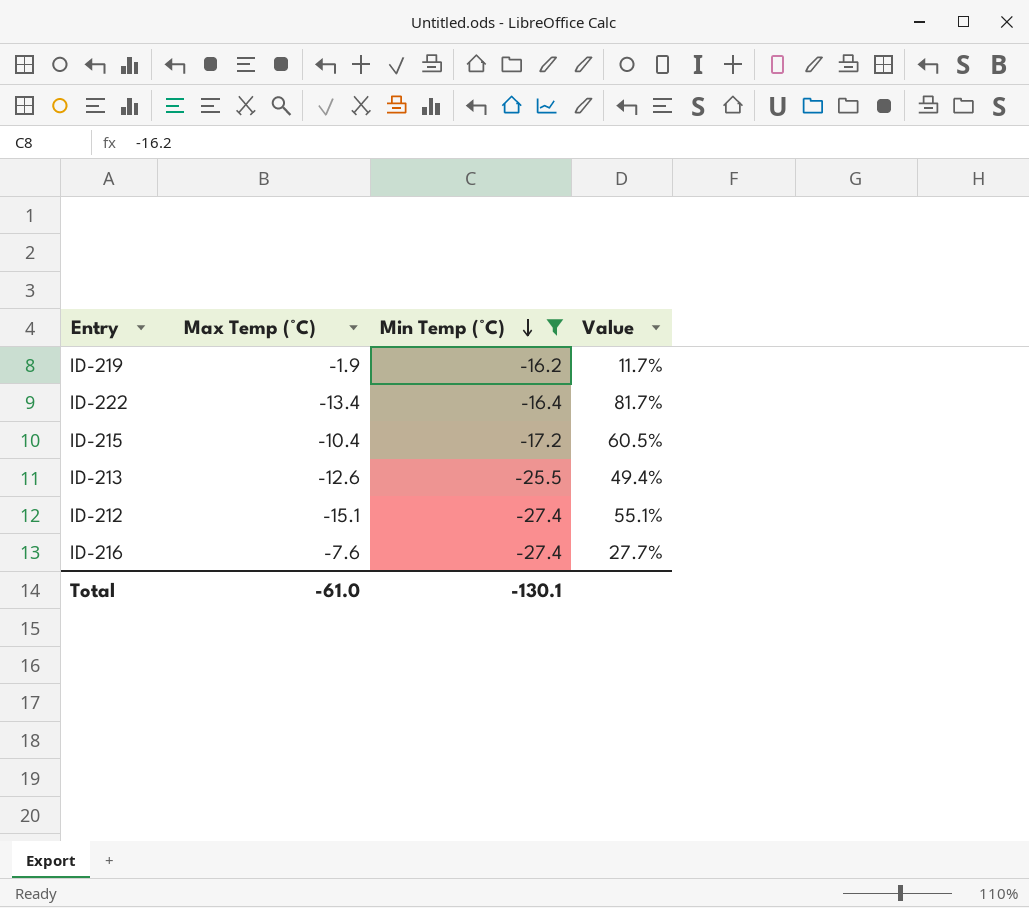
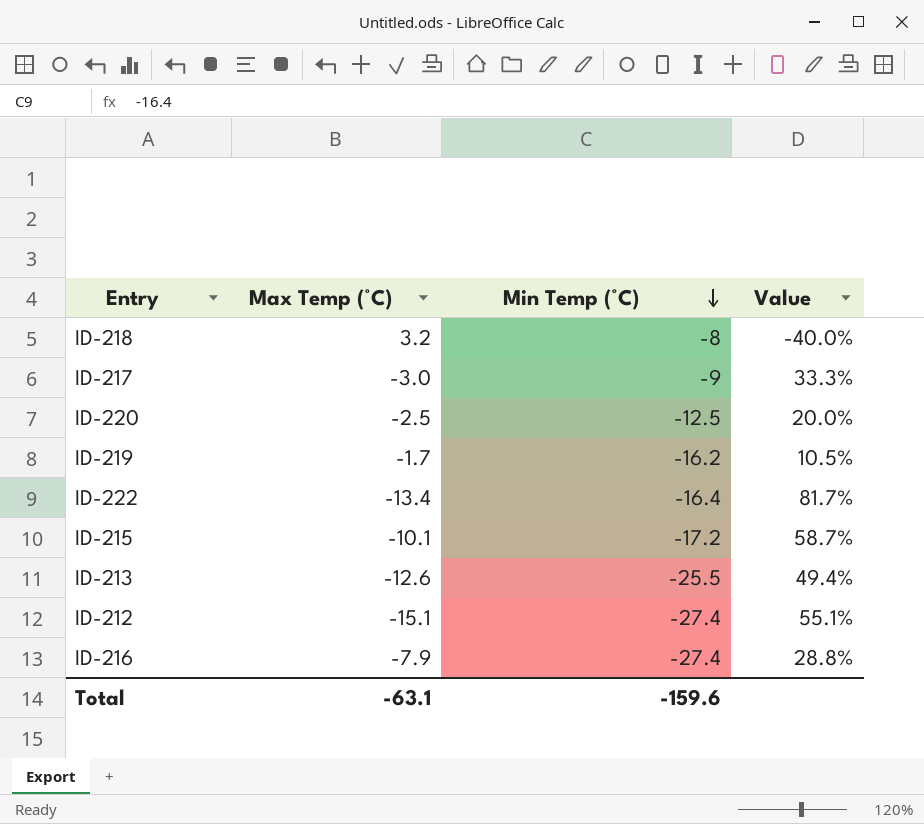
filter: Min Temp (°C) <= -16.2 -> none
ID-219 | Max Temp (°C): -1.9 -> -1.7
ID-219 | Value: 11.7% -> 10.5%
ID-215 | Max Temp (°C): -10.4 -> -10.1
ID-215 | Value: 60.5% -> 58.7%
ID-216 | Max Temp (°C): -7.6 -> -7.9
ID-216 | Value: 27.7% -> 28.8%
Total | Max Temp (°C): -61.0 -> -63.1
Total | Min Temp (°C): -130.1 -> -159.6

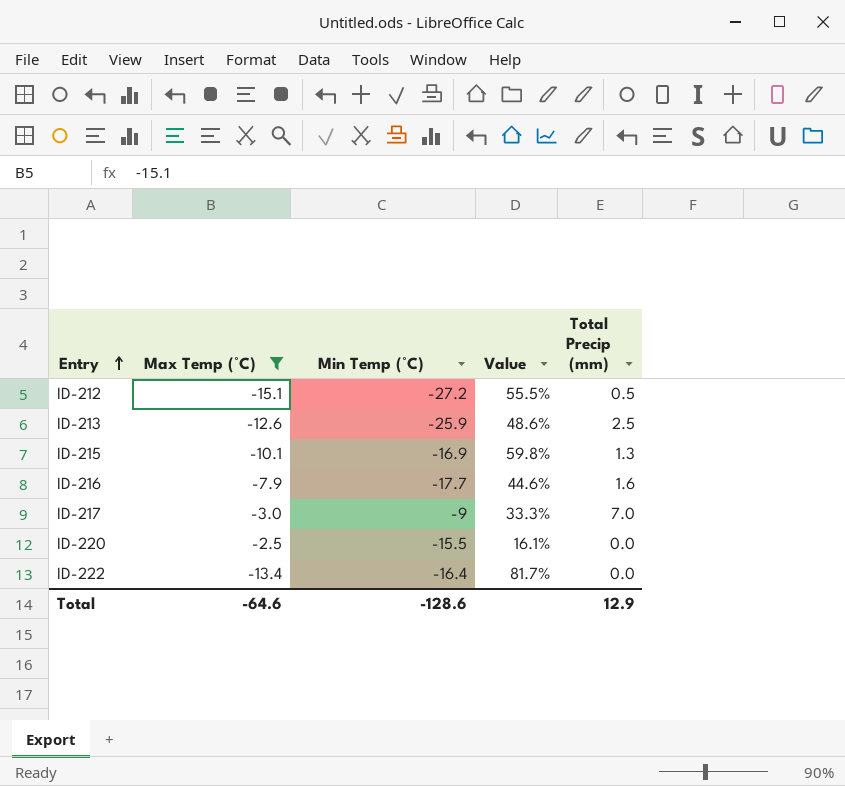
filter: none -> Max Temp (°C) <= -2.5
row order: Min Temp (°C) descending -> Entry ascending
column Total Precip (mm) | position: none -> 5
ID-212 | Min Temp (°C): -27.4 -> -27.2
ID-212 | Value: 55.1% -> 55.5%
ID-213 | Min Temp (°C): -25.5 -> -25.9
ID-213 | Value: 49.4% -> 48.6%
ID-215 | Min Temp (°C): -17.2 -> -16.9
ID-215 | Value: 58.7% -> 59.8%
ID-216 | Min Temp (°C): -27.4 -> -17.7
ID-216 | Value: 28.8% -> 44.6%
ID-220 | Min Temp (°C): -12.5 -> -15.5
ID-220 | Value: 20.0% -> 16.1%
Total | Max Temp (°C): -63.1 -> -64.6
Total | Min Temp (°C): -159.6 -> -128.6

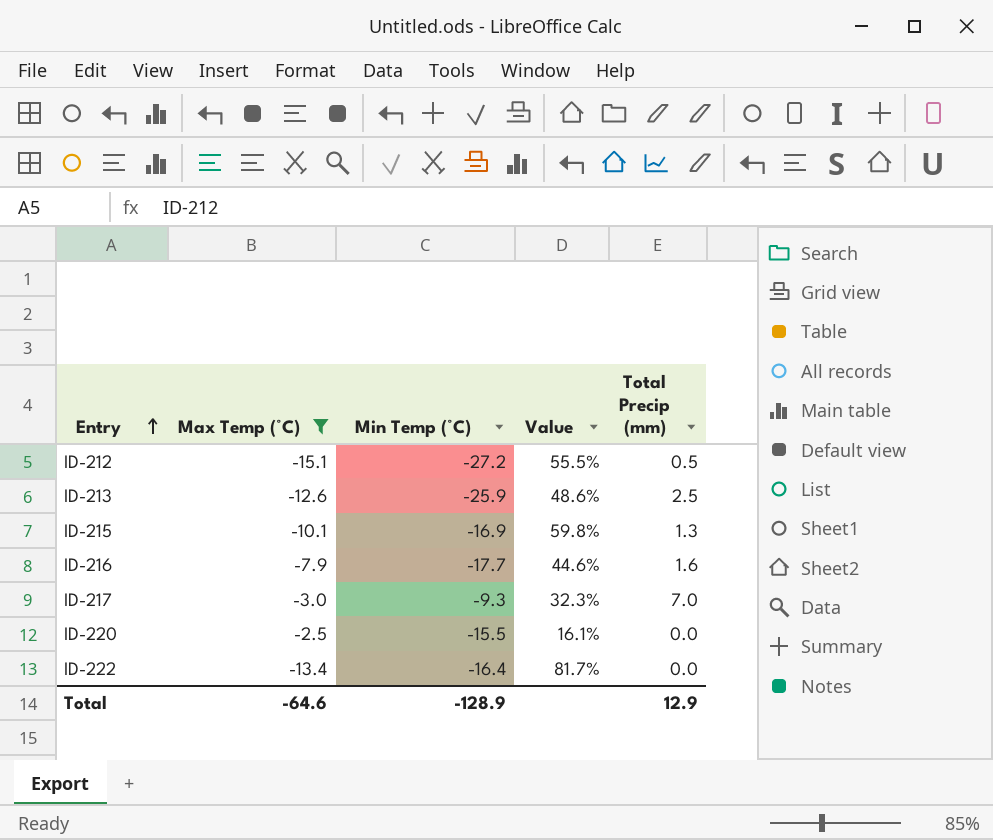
ID-217 | Min Temp (°C): -9 -> -9.3
ID-217 | Value: 33.3% -> 32.3%
Total | Min Temp (°C): -128.6 -> -128.9

